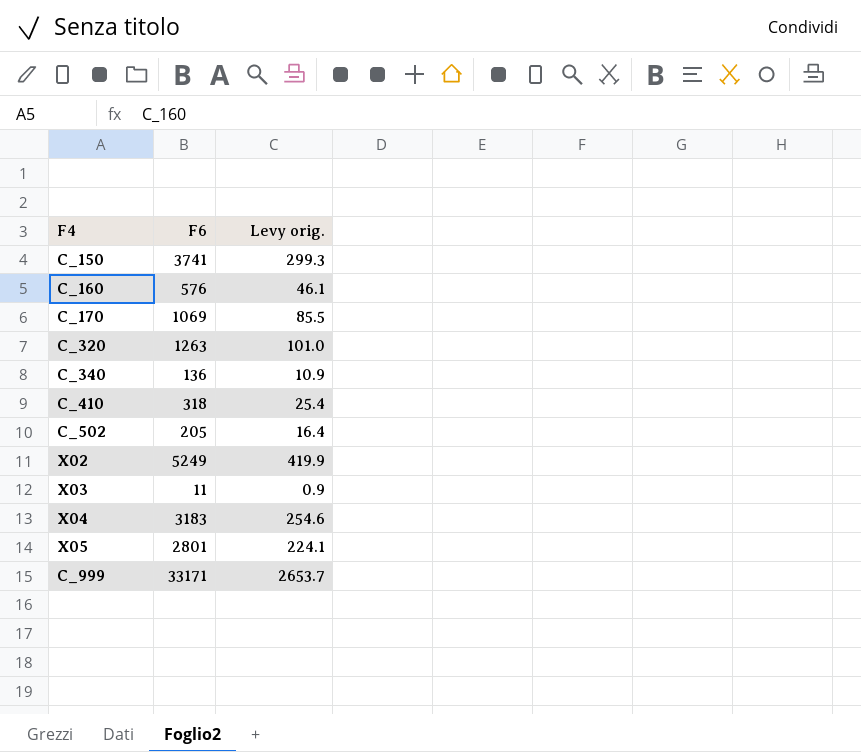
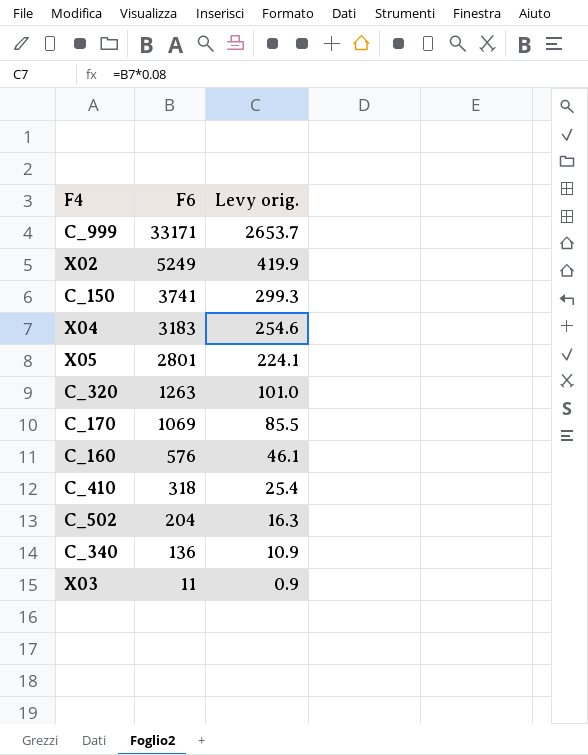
row order: none -> F6 descending
C_502 | F6: 205 -> 204
C_502 | Levy orig.: 16.4 -> 16.3

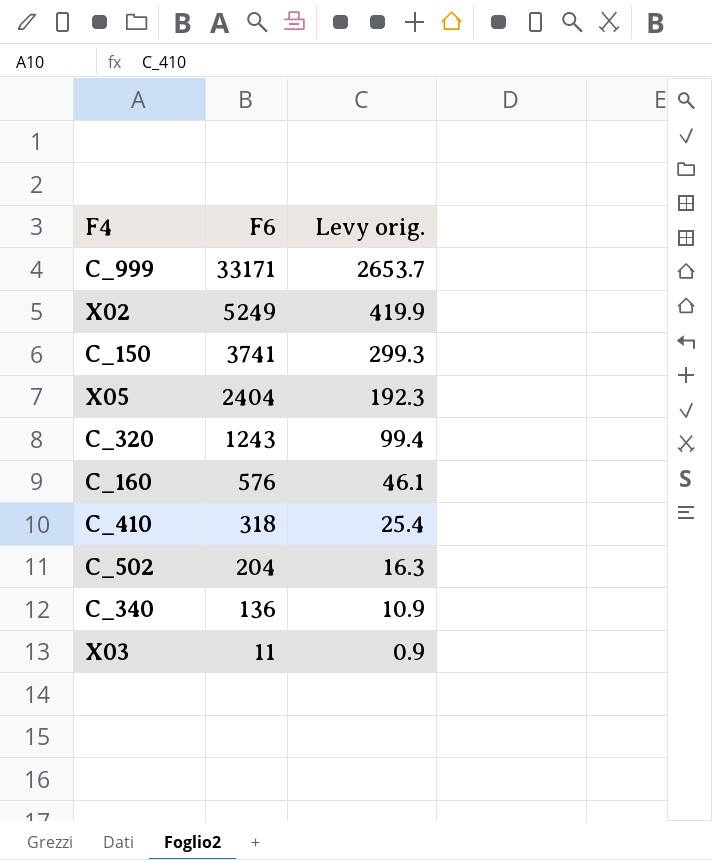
row X04: 3183 | 254.6 -> none
row C_170: 1069 | 85.5 -> none
X05 | F6: 2801 -> 2404
X05 | Levy orig.: 224.1 -> 192.3
C_320 | F6: 1263 -> 1243
C_320 | Levy orig.: 101.0 -> 99.4

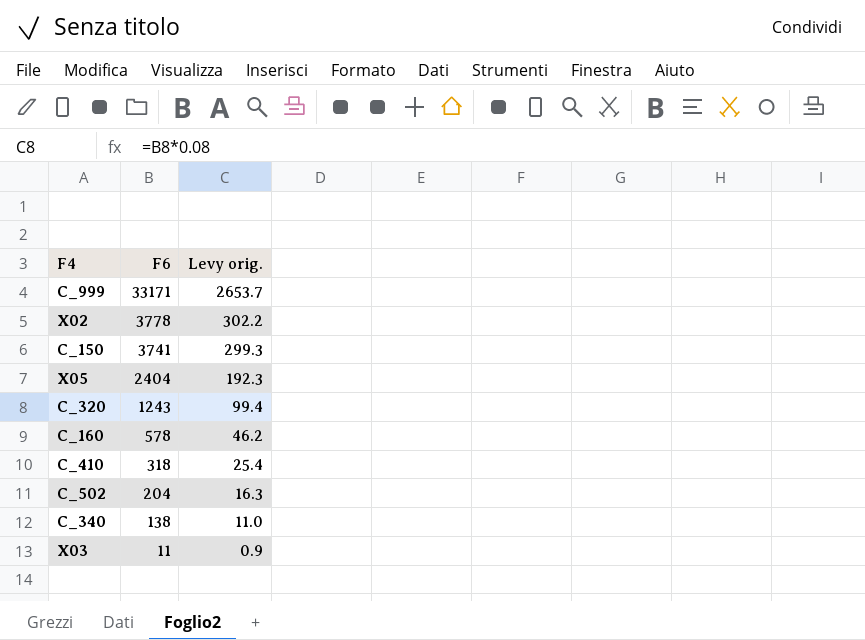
X02 | F6: 5249 -> 3778
X02 | Levy orig.: 419.9 -> 302.2
C_160 | F6: 576 -> 578
C_160 | Levy orig.: 46.1 -> 46.2
C_340 | F6: 136 -> 138
C_340 | Levy orig.: 10.9 -> 11.0

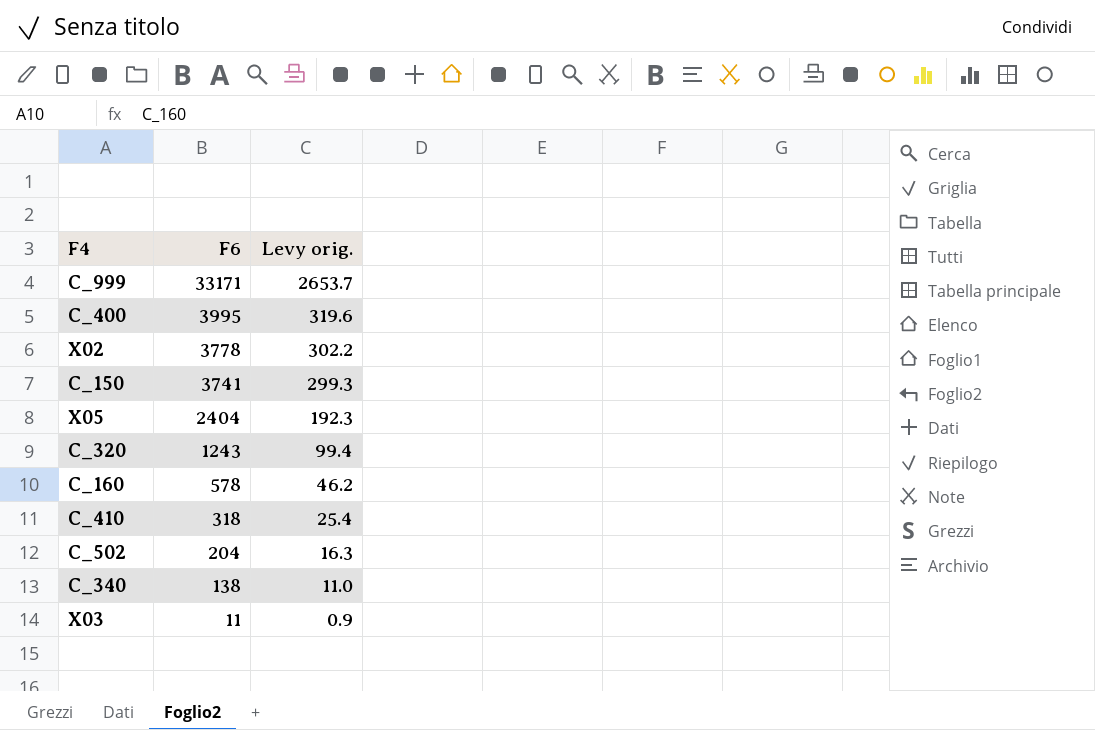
row C_400: none -> 3995 | 319.6

